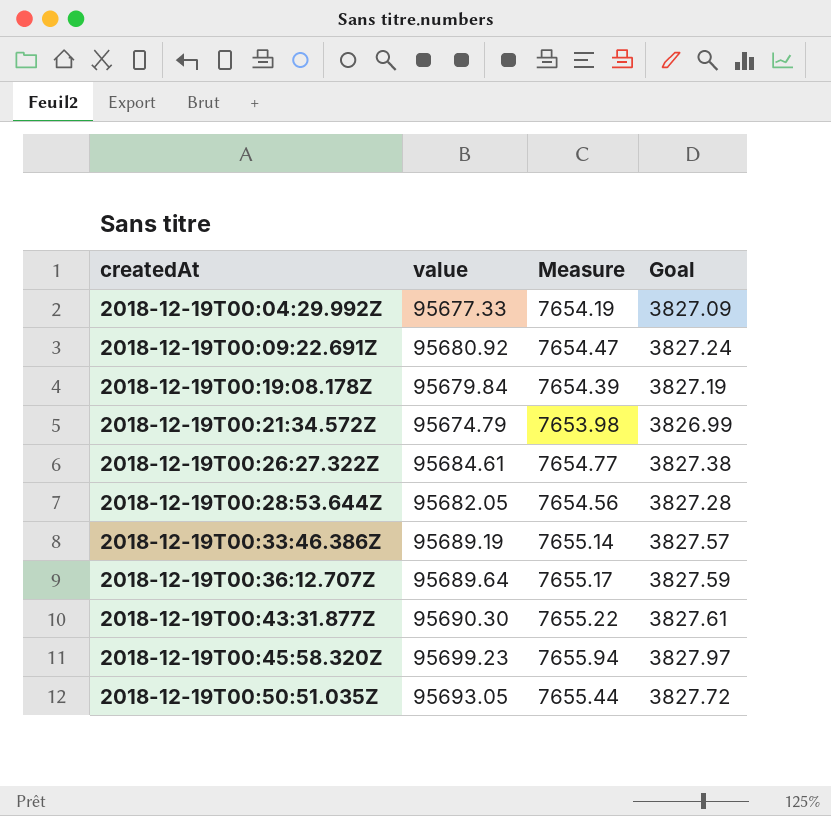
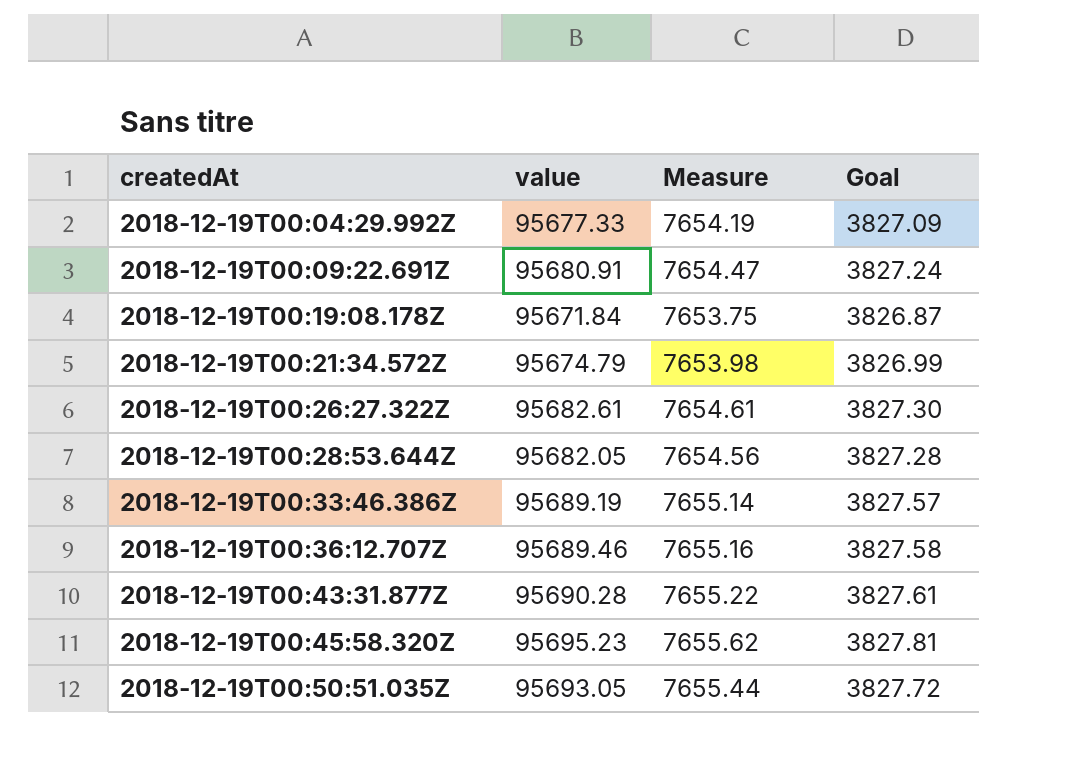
2018-12-19T00:09:22.691Z | value: 95680.92 -> 95680.91
2018-12-19T00:19:08.178Z | value: 95679.84 -> 95671.84
2018-12-19T00:19:08.178Z | Measure: 7654.39 -> 7653.75
2018-12-19T00:19:08.178Z | Goal: 3827.19 -> 3826.87
2018-12-19T00:26:27.322Z | value: 95684.61 -> 95682.61
2018-12-19T00:26:27.322Z | Measure: 7654.77 -> 7654.61
2018-12-19T00:26:27.322Z | Goal: 3827.38 -> 3827.30
2018-12-19T00:36:12.707Z | value: 95689.64 -> 95689.46
2018-12-19T00:36:12.707Z | Measure: 7655.17 -> 7655.16
2018-12-19T00:36:12.707Z | Goal: 3827.59 -> 3827.58
2018-12-19T00:43:31.877Z | value: 95690.30 -> 95690.28
2018-12-19T00:45:58.320Z | value: 95699.23 -> 95695.23
2018-12-19T00:45:58.320Z | Measure: 7655.94 -> 7655.62
2018-12-19T00:45:58.320Z | Goal: 3827.97 -> 3827.81

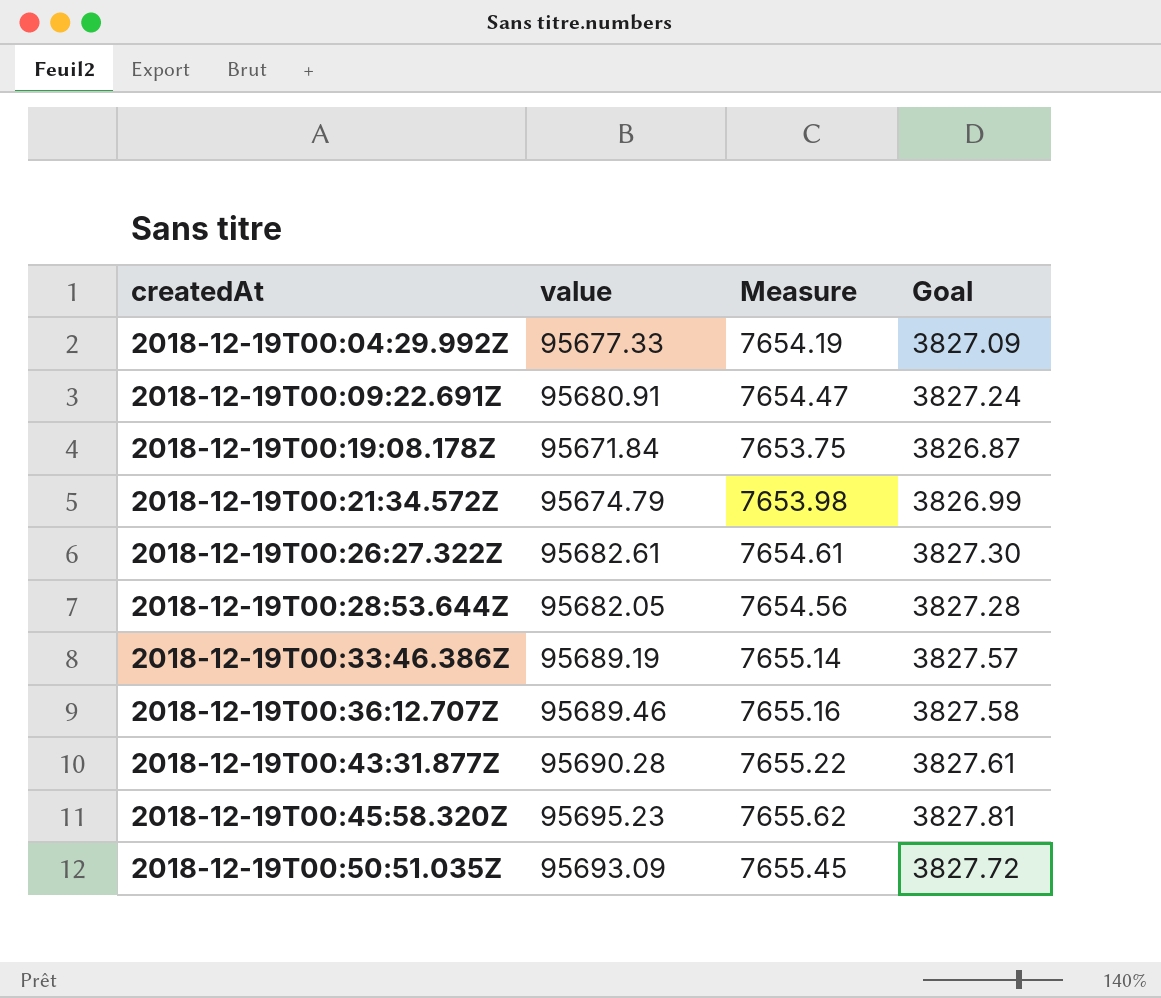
2018-12-19T00:50:51.035Z | value: 95693.05 -> 95693.09
2018-12-19T00:50:51.035Z | Measure: 7655.44 -> 7655.45

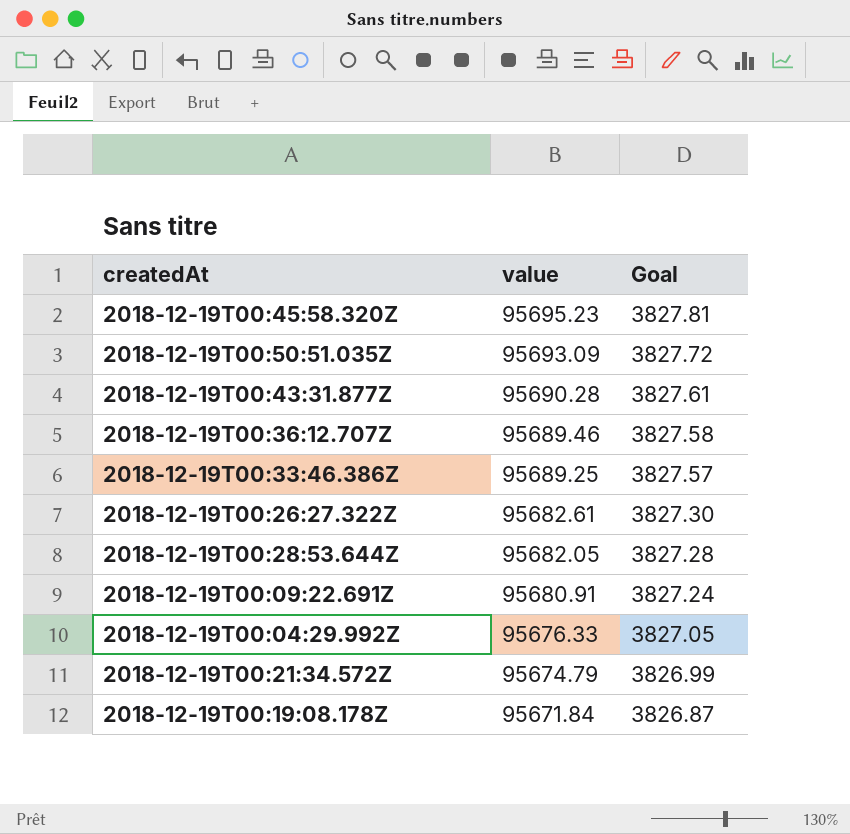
row order: createdAt ascending -> value descending
column Measure | formula: [value] * 0.08 -> none
2018-12-19T00:33:46.386Z | value: 95689.19 -> 95689.25
2018-12-19T00:04:29.992Z | value: 95677.33 -> 95676.33
2018-12-19T00:04:29.992Z | Goal: 3827.09 -> 3827.05

